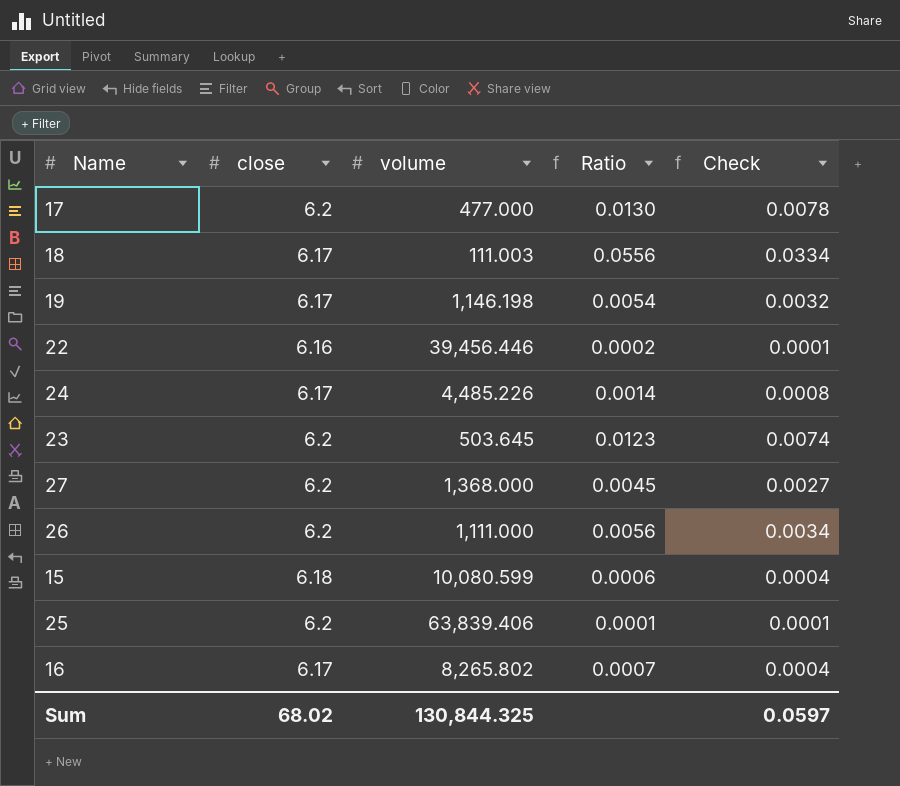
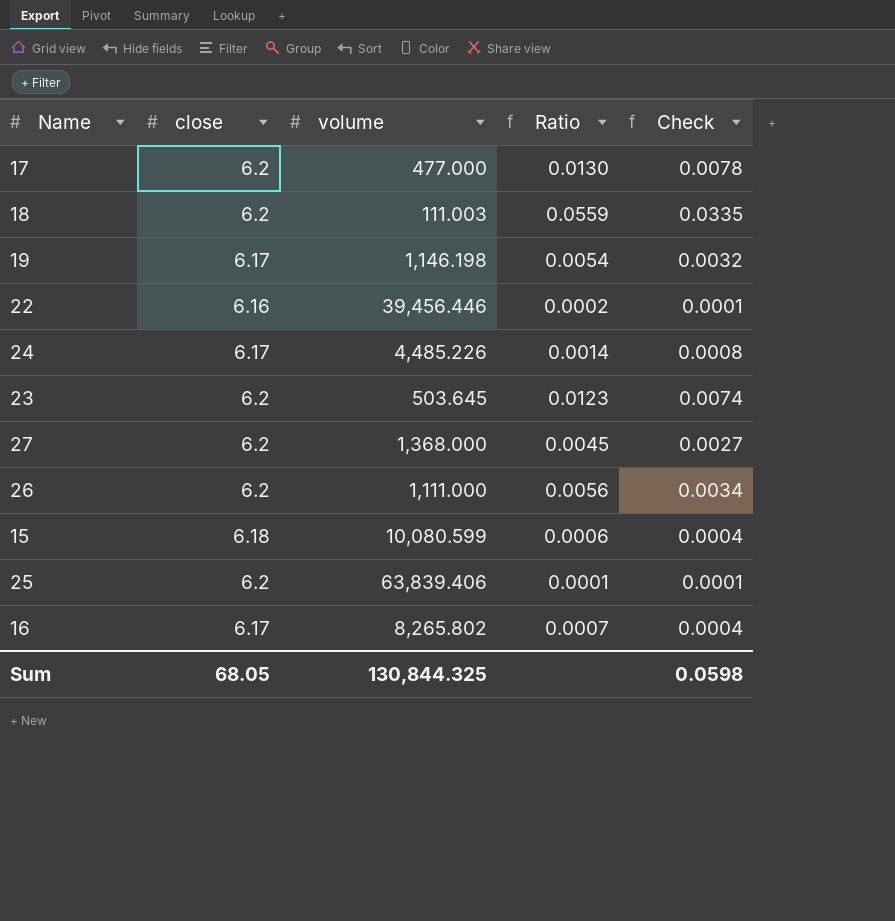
18 | close: 6.17 -> 6.2
18 | Ratio: 0.0556 -> 0.0559
18 | Check: 0.0334 -> 0.0335
Sum | close: 68.02 -> 68.05
Sum | Check: 0.0597 -> 0.0598

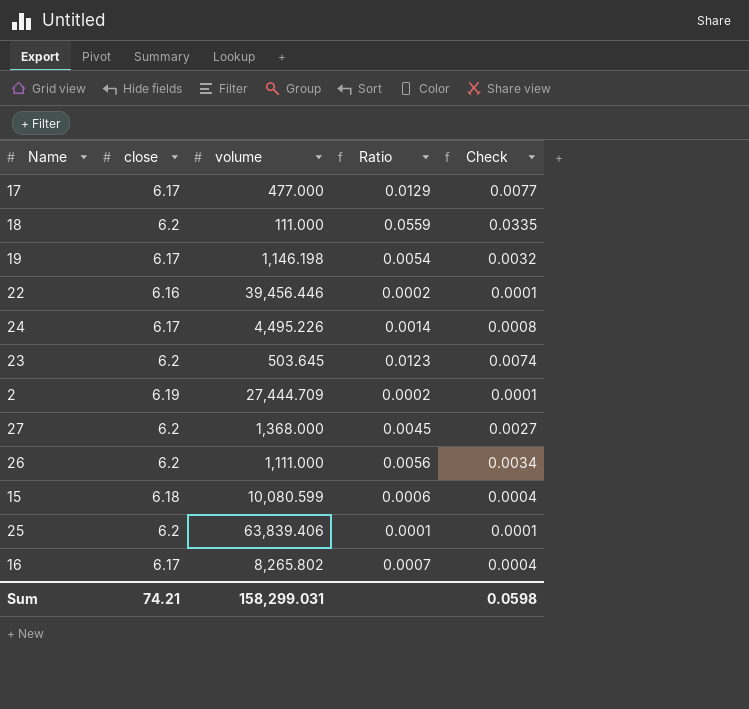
17 | close: 6.2 -> 6.17
17 | Ratio: 0.0130 -> 0.0129
17 | Check: 0.0078 -> 0.0077
18 | volume: 111.003 -> 111.000
24 | volume: 4,485.226 -> 4,495.226
row 2: none -> 6.19 | 27,444.709 | 0.0002 | 0.0001
Sum | close: 68.05 -> 74.21
Sum | volume: 130,844.325 -> 158,299.031

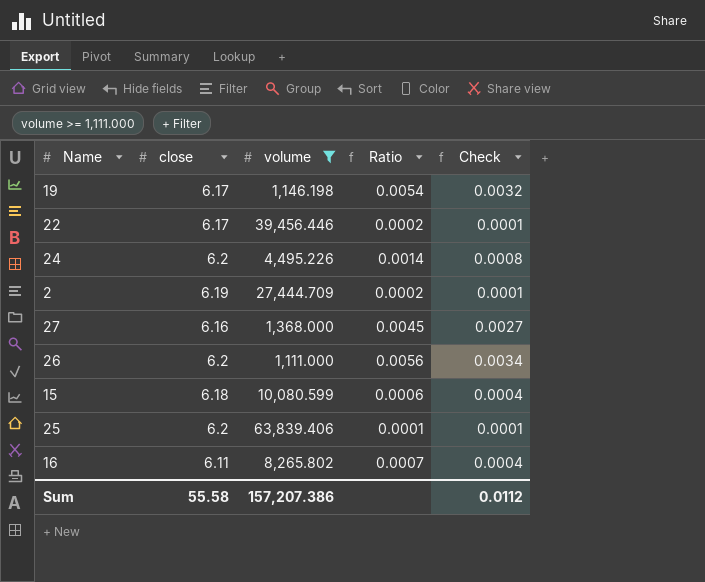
filter: none -> volume >= 1,111.000
22 | close: 6.16 -> 6.17
24 | close: 6.17 -> 6.2
27 | close: 6.2 -> 6.16
16 | close: 6.17 -> 6.11
Sum | close: 74.21 -> 55.58
Sum | volume: 158,299.031 -> 157,207.386
Sum | Check: 0.0598 -> 0.0112

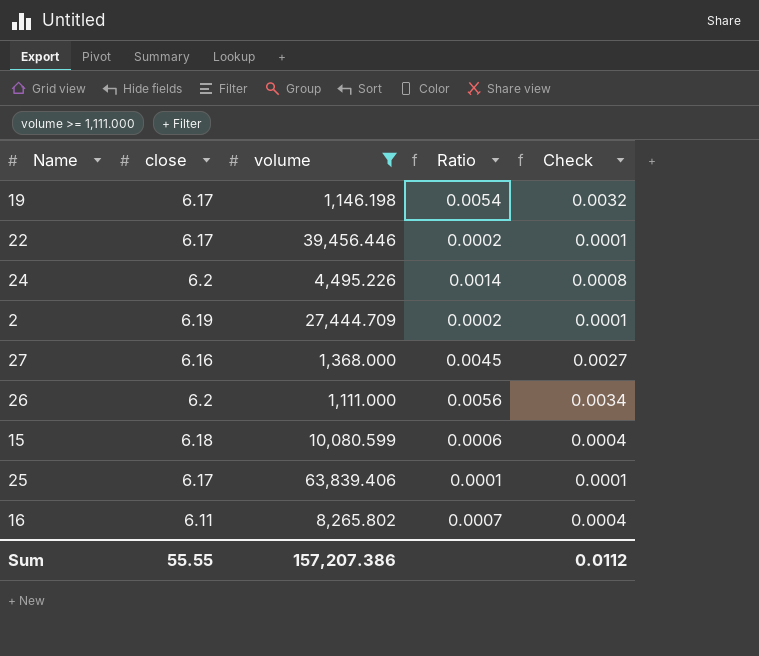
25 | close: 6.2 -> 6.17
Sum | close: 55.58 -> 55.55

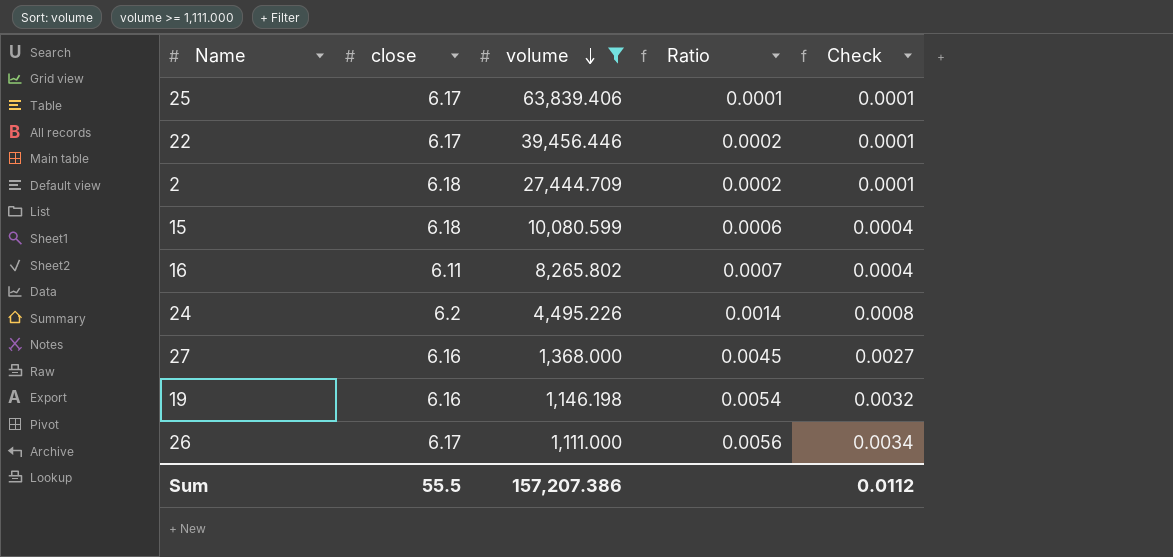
row order: none -> volume descending
2 | close: 6.19 -> 6.18
19 | close: 6.17 -> 6.16
26 | close: 6.2 -> 6.17
Sum | close: 55.55 -> 55.5

